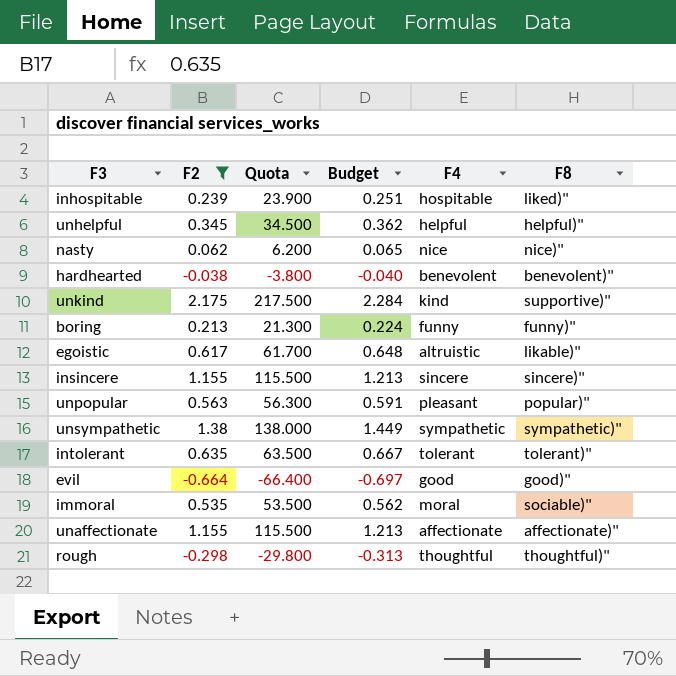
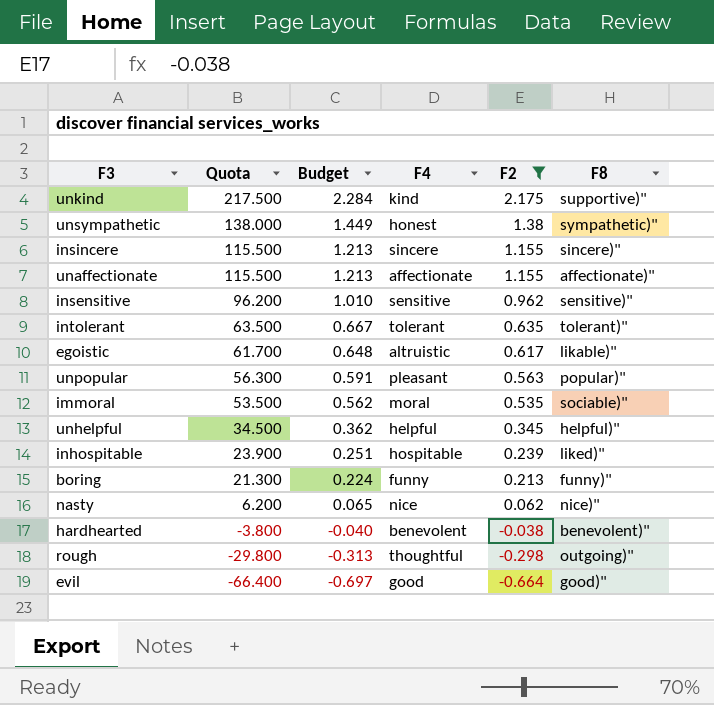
row order: none -> Quota descending
column F2 | position: 2 -> 5
unsympathetic | F4: sympathetic -> honest
row insensitive: none -> 96.200 | 1.010 | sensitive | 0.962 | sensitive)"
rough | F8: thoughtful)" -> outgoing)"

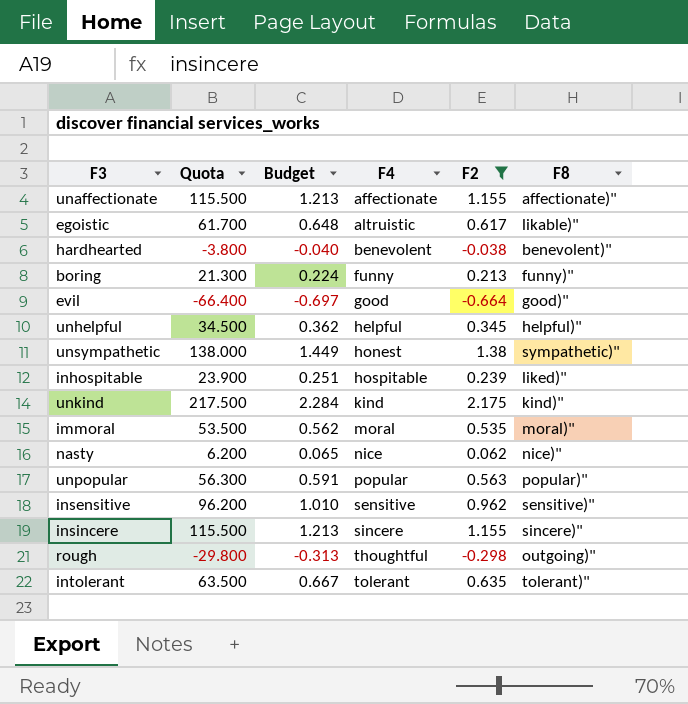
row order: Quota descending -> F4 ascending
unkind | F8: supportive)" -> kind)"
immoral | F8: sociable)" -> moral)"
unpopular | F4: pleasant -> popular

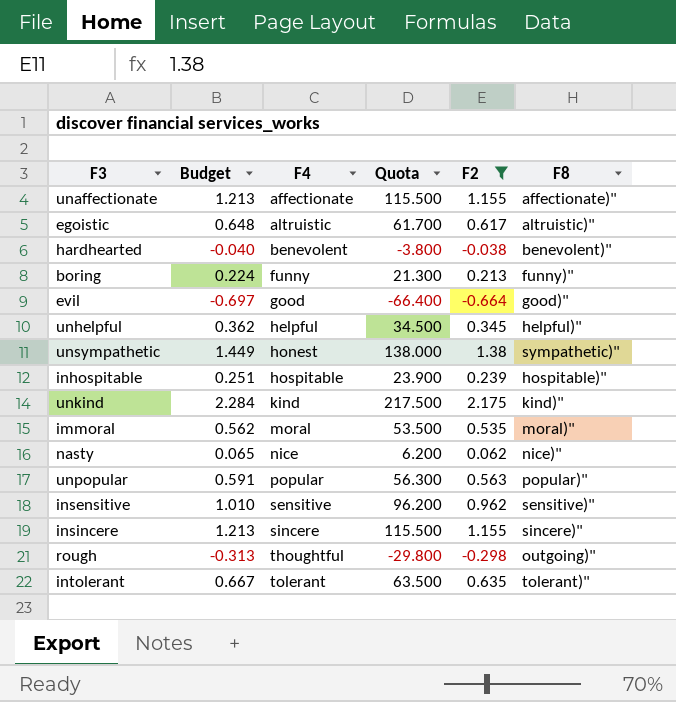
column Quota | position: 2 -> 4
egoistic | F8: likable)" -> altruistic)"
inhospitable | F8: liked)" -> hospitable)"

